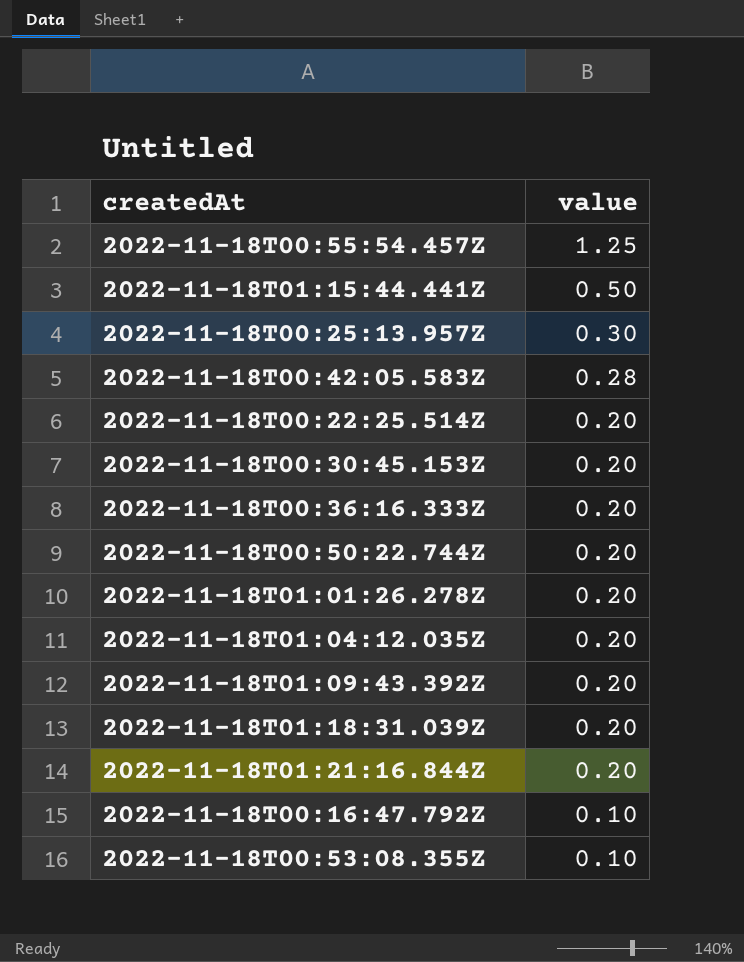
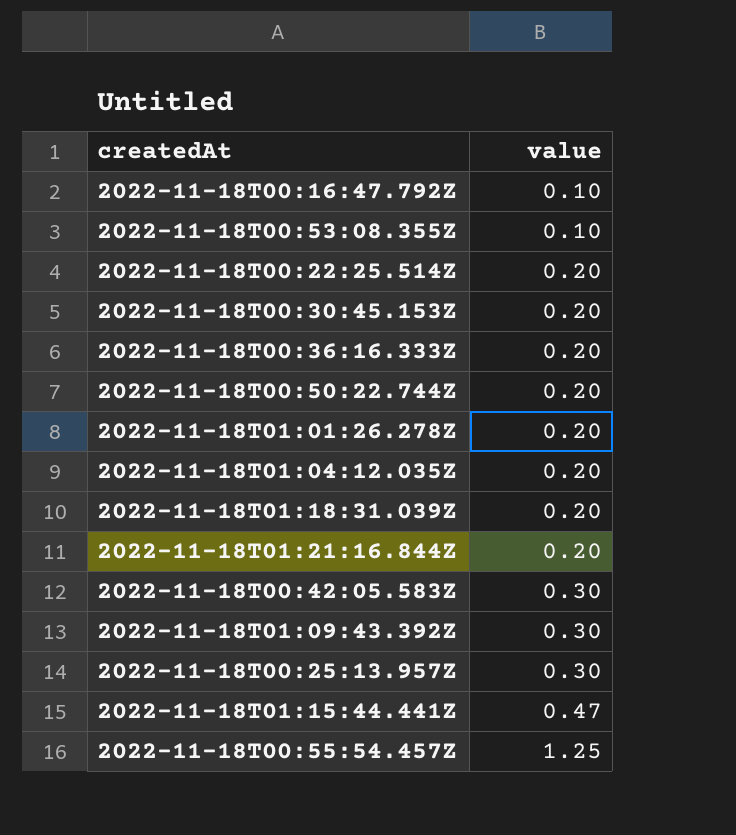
row order: value descending -> value ascending
2022-11-18T00:42:05.583Z | value: 0.28 -> 0.30
2022-11-18T01:09:43.392Z | value: 0.20 -> 0.30
2022-11-18T01:15:44.441Z | value: 0.50 -> 0.47

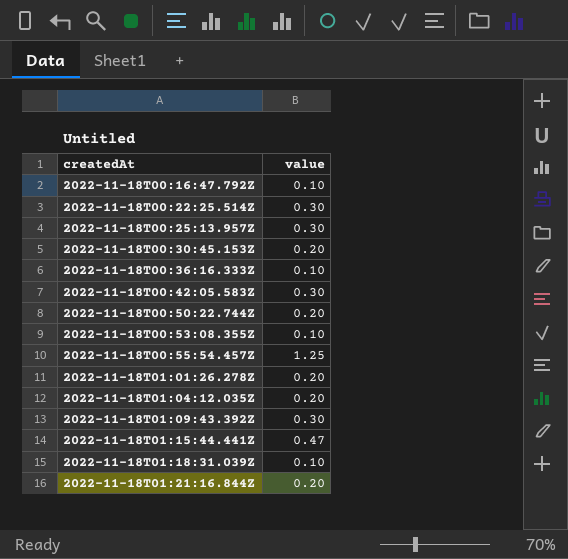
row order: value ascending -> createdAt ascending
2022-11-18T00:22:25.514Z | value: 0.20 -> 0.30
2022-11-18T00:36:16.333Z | value: 0.20 -> 0.10
2022-11-18T01:18:31.039Z | value: 0.20 -> 0.10

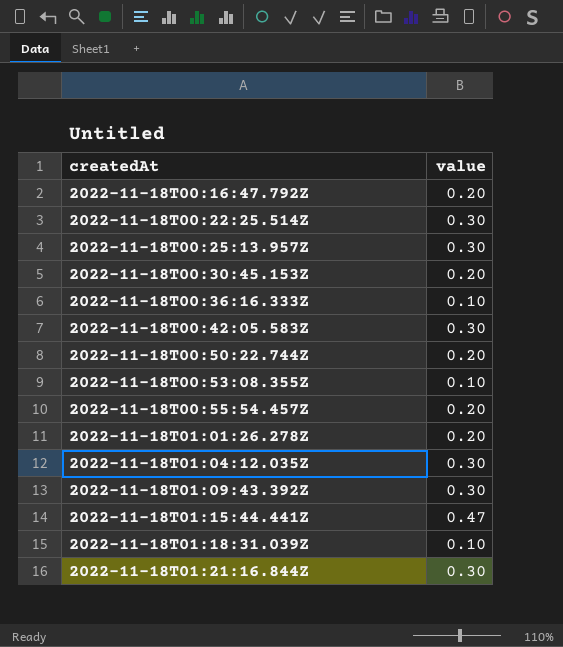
2022-11-18T00:16:47.792Z | value: 0.10 -> 0.20
2022-11-18T00:55:54.457Z | value: 1.25 -> 0.20
2022-11-18T01:04:12.035Z | value: 0.20 -> 0.30
2022-11-18T01:21:16.844Z | value: 0.20 -> 0.30

